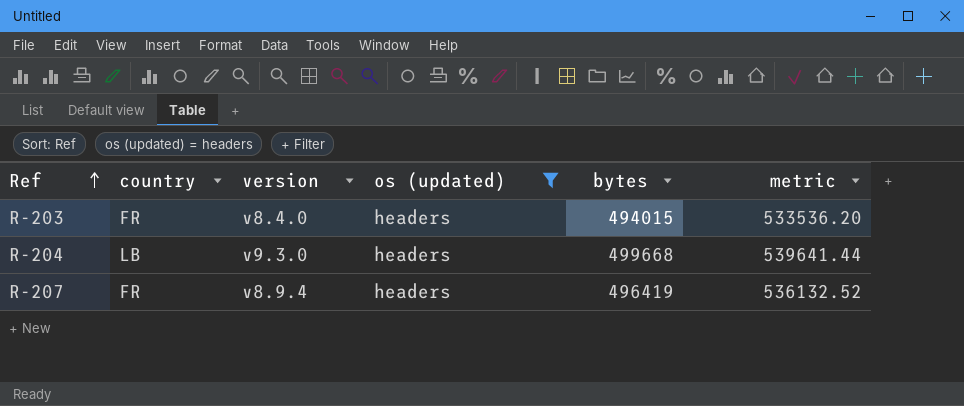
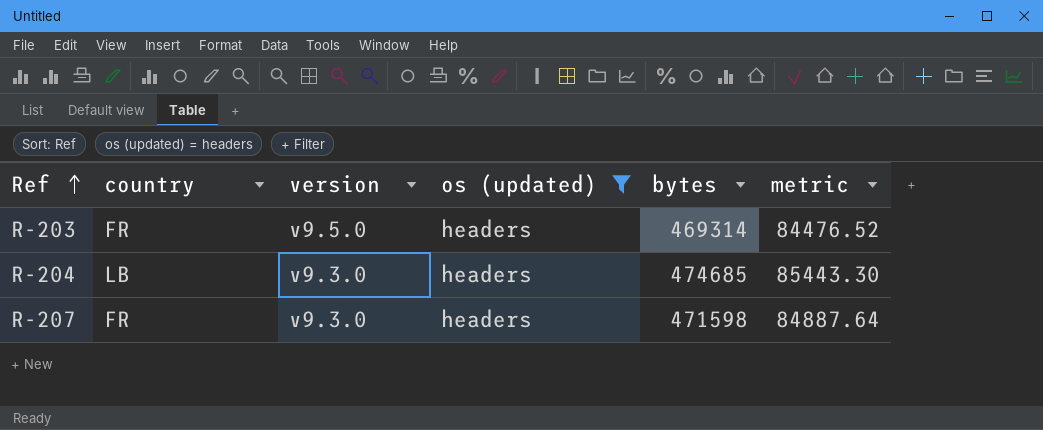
column metric | formula: [bytes] * 1.08 -> [bytes] * 0.18
R-203 | version: v8.4.0 -> v9.5.0
R-203 | bytes: 494015 -> 469314
R-204 | bytes: 499668 -> 474685
R-207 | version: v8.9.4 -> v9.3.0
R-207 | bytes: 496419 -> 471598

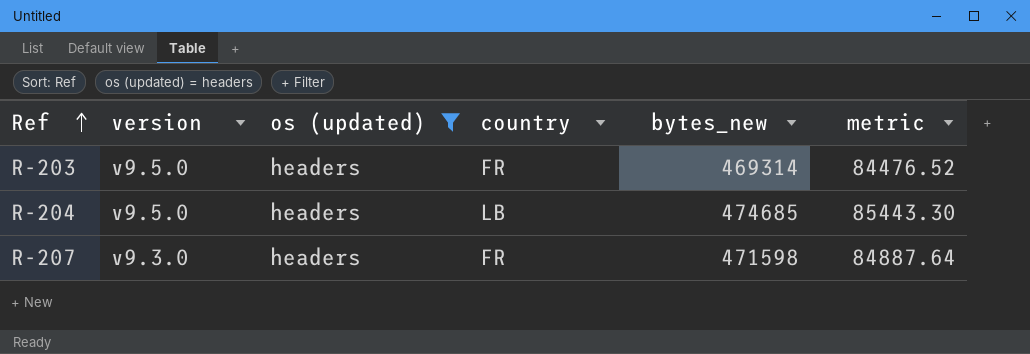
column country | position: 2 -> 4
column name: bytes -> bytes_new
R-204 | version: v9.3.0 -> v9.5.0

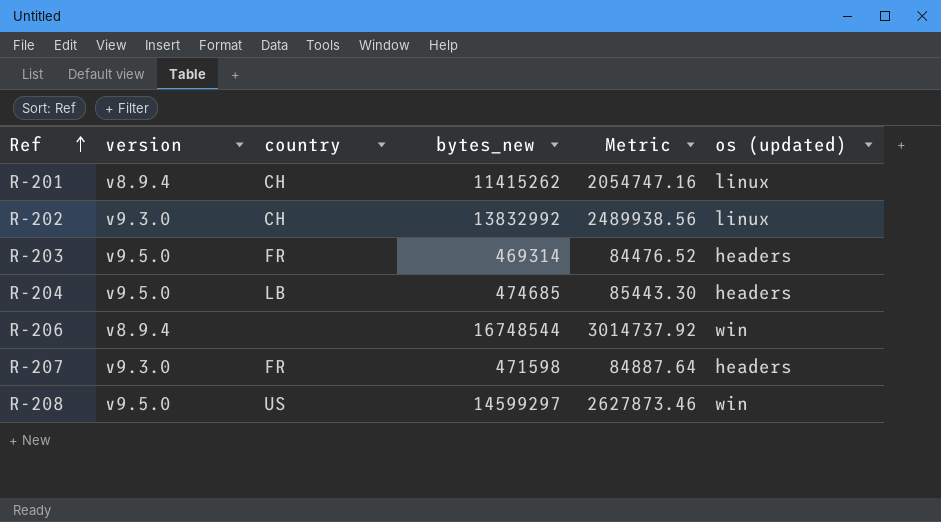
filter: os (updated) = headers -> none
column name: metric -> Metric
column os (updated) | position: 3 -> 6

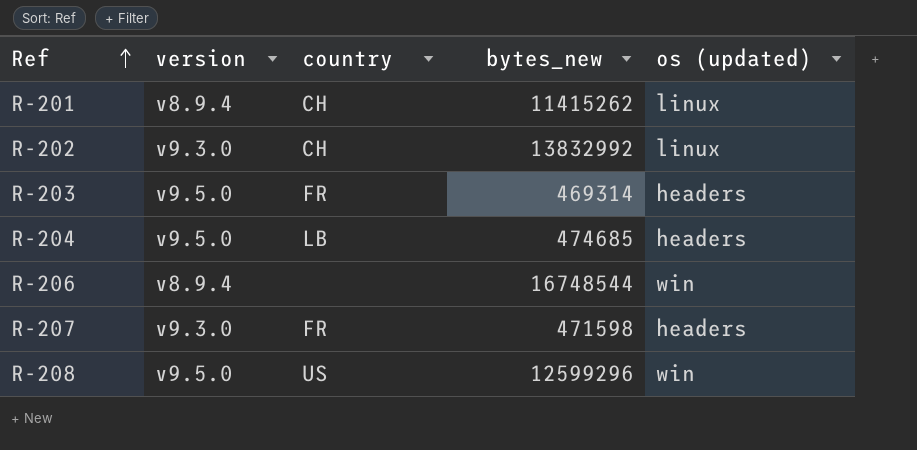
column Metric | formula: [bytes_new] * 0.18 -> none
R-208 | bytes_new: 14599297 -> 12599296

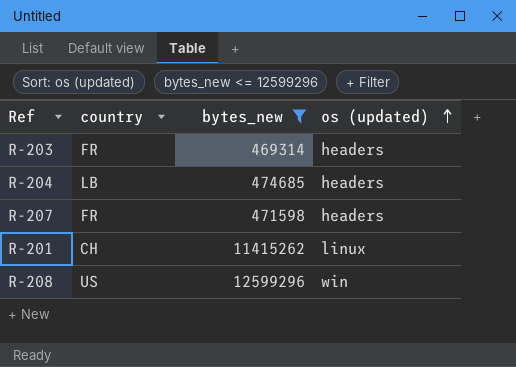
filter: none -> bytes_new <= 12599296
row order: Ref ascending -> os (updated) ascending
column version | position: 2 -> none

